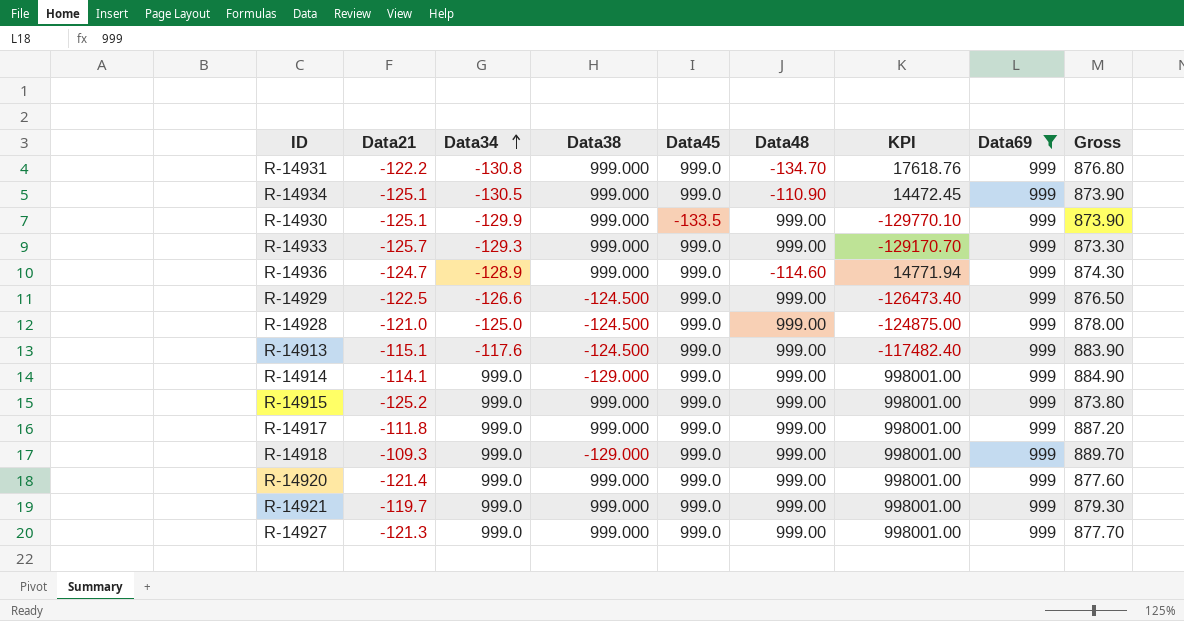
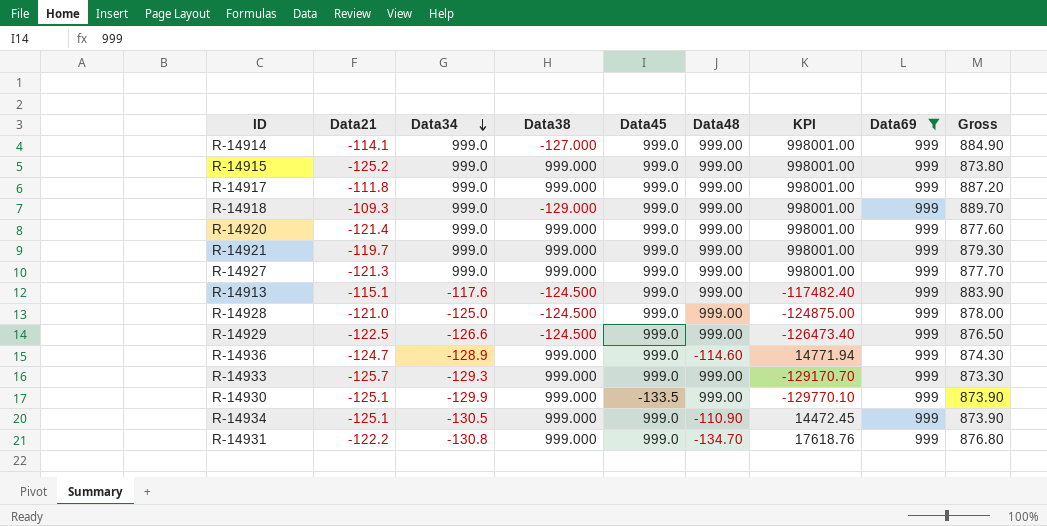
row order: Data34 ascending -> Data34 descending
R-14914 | Data38: -129.000 -> -127.000

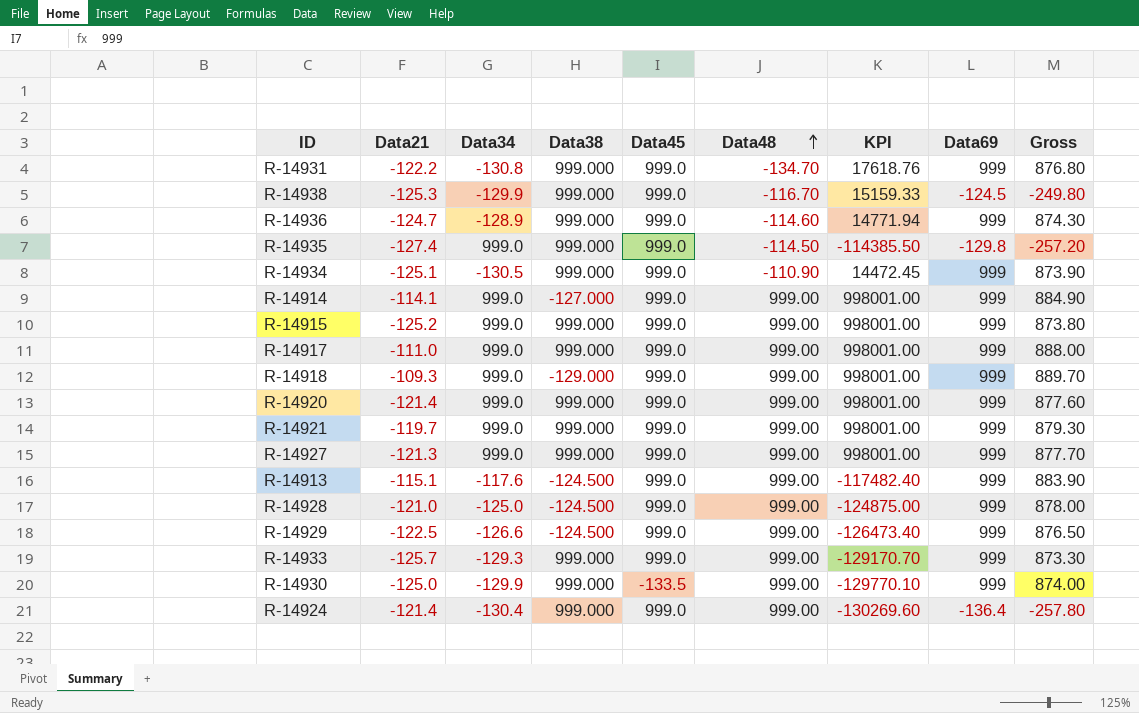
filter: Data69 = 999 -> none
row order: Data34 descending -> Data48 ascending
R-14917 | Data21: -111.8 -> -111.0
R-14917 | Gross: 887.20 -> 888.00
R-14930 | Data21: -125.1 -> -125.0
R-14930 | Gross: 873.90 -> 874.00

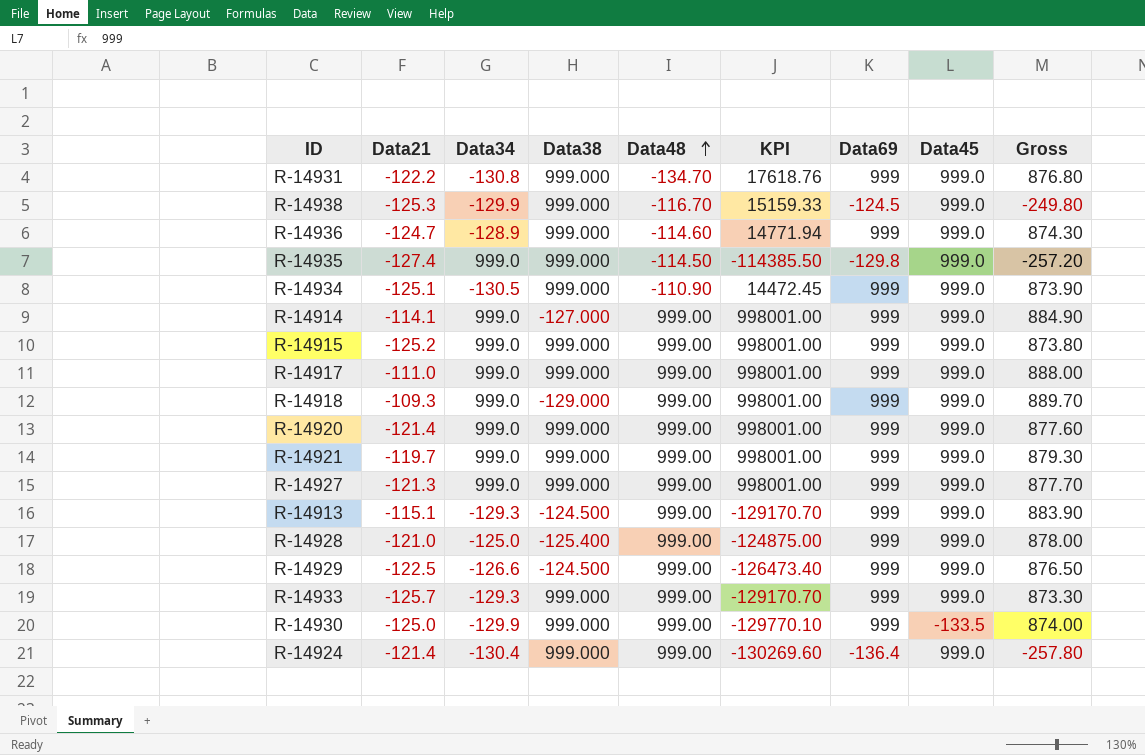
column Data45 | position: 5 -> 8
R-14913 | Data34: -117.6 -> -129.3
R-14913 | KPI: -117482.40 -> -129170.70
R-14928 | Data38: -124.500 -> -125.400

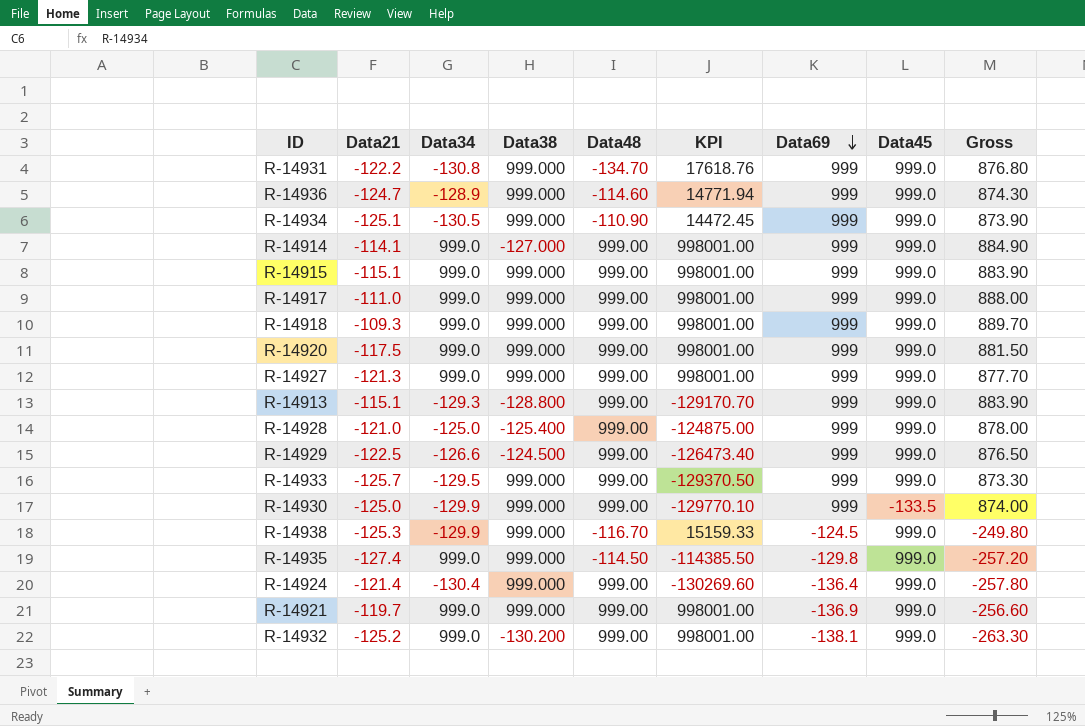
row order: Data48 ascending -> Data69 descending
R-14915 | Data21: -125.2 -> -115.1
R-14915 | Gross: 873.80 -> 883.90
R-14918 | Data38: -129.000 -> 999.000
R-14920 | Data21: -121.4 -> -117.5
R-14920 | Gross: 877.60 -> 881.50
R-14913 | Data38: -124.500 -> -128.800
R-14933 | Data34: -129.3 -> -129.5
R-14933 | KPI: -129170.70 -> -129370.50
R-14921 | Data69: 999 -> -136.9
R-14921 | Gross: 879.30 -> -256.60
row R-14932: none -> -125.2 | 999.0 | -130.200 | 999.00 | 998001.00 | -138.1 | 999.0 | -263.30

